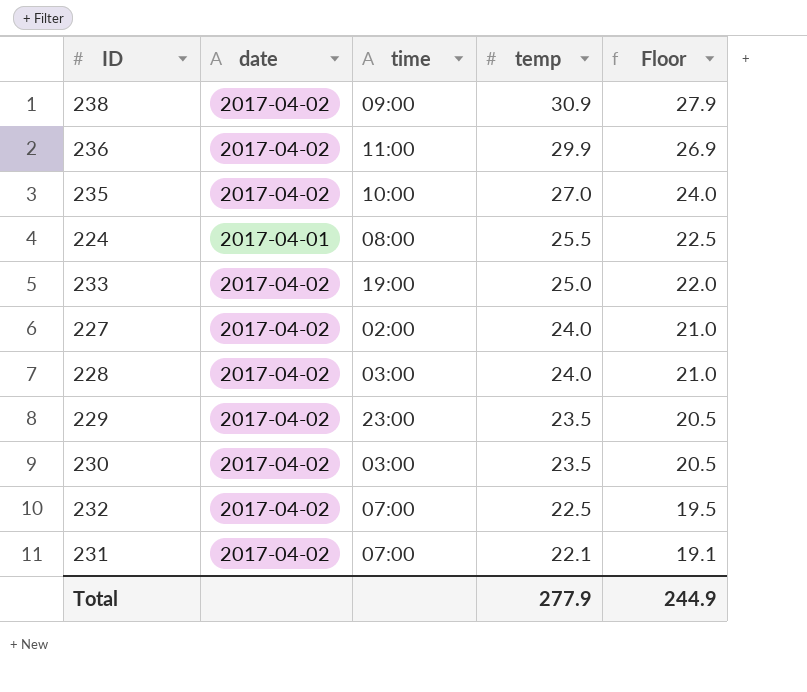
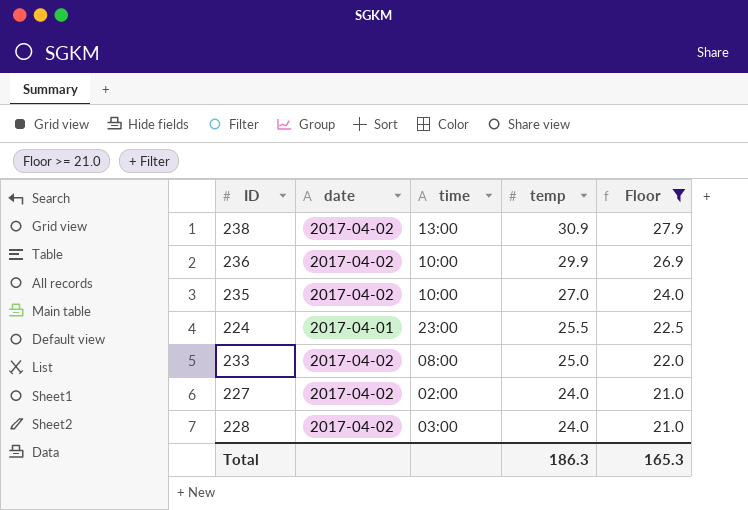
filter: none -> Floor >= 21.0
238 | time: 09:00 -> 13:00
236 | time: 11:00 -> 10:00
224 | time: 08:00 -> 23:00
233 | time: 19:00 -> 08:00
Total | temp: 277.9 -> 186.3
Total | Floor: 244.9 -> 165.3

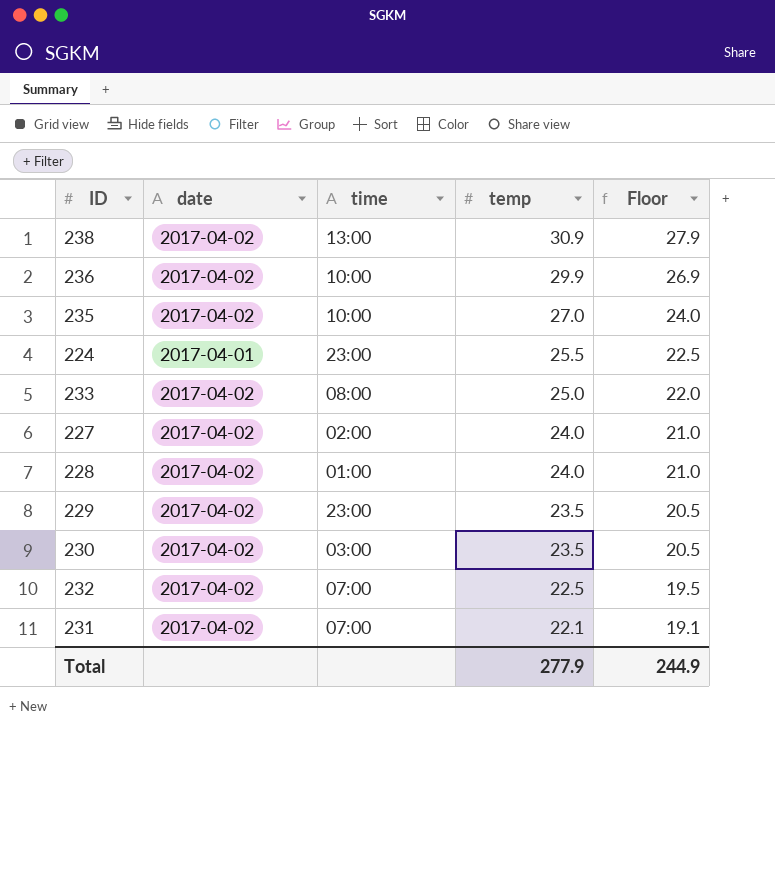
filter: Floor >= 21.0 -> none
228 | time: 03:00 -> 01:00
Total | temp: 186.3 -> 277.9
Total | Floor: 165.3 -> 244.9

